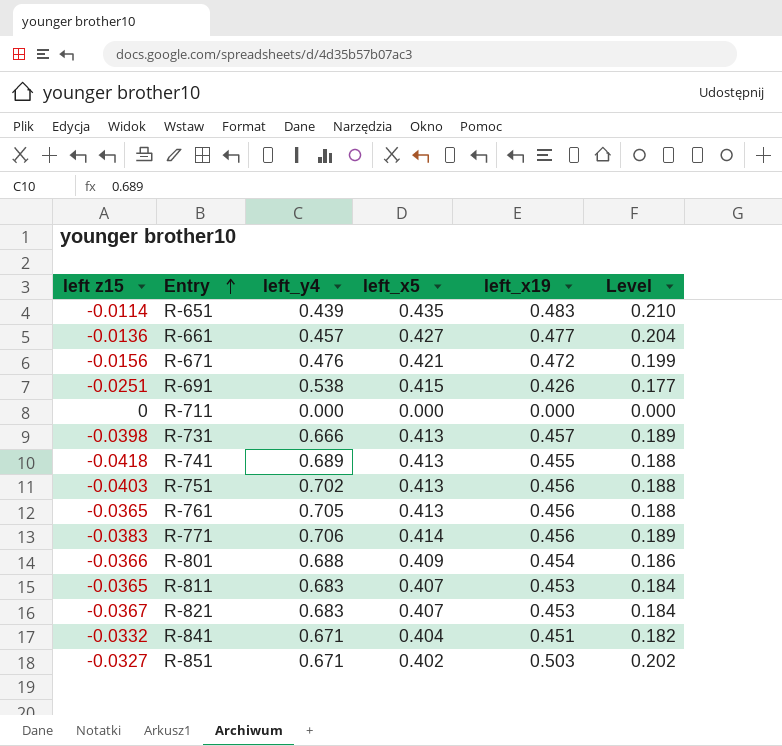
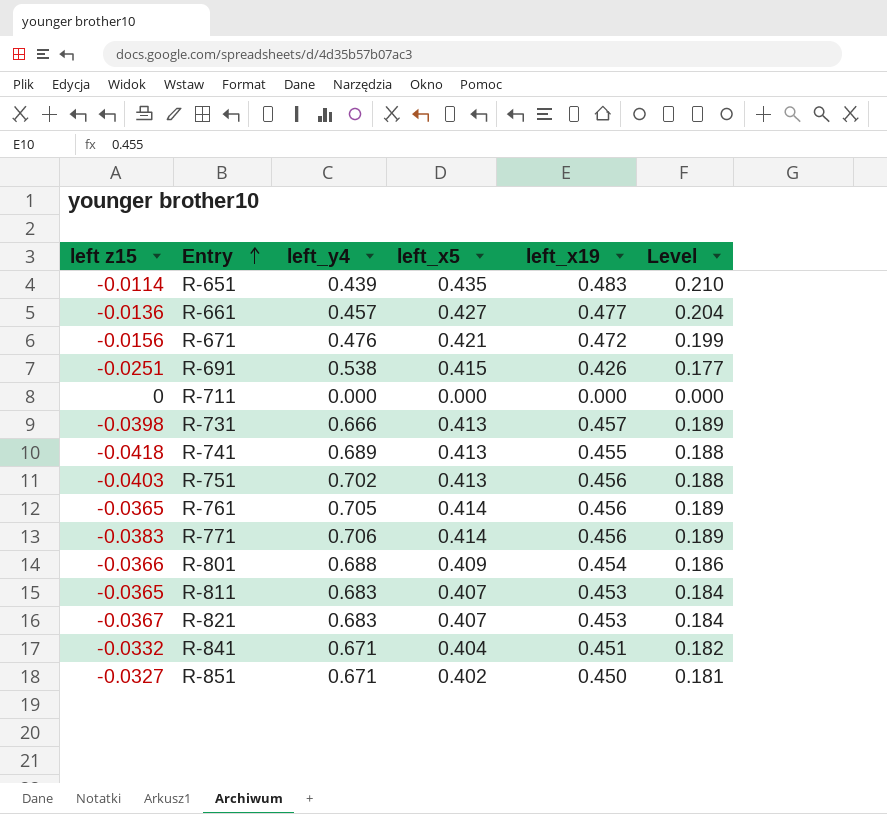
R-761 | left_x5: 0.413 -> 0.414
R-761 | Level: 0.188 -> 0.189
R-851 | left_x19: 0.503 -> 0.450
R-851 | Level: 0.202 -> 0.181

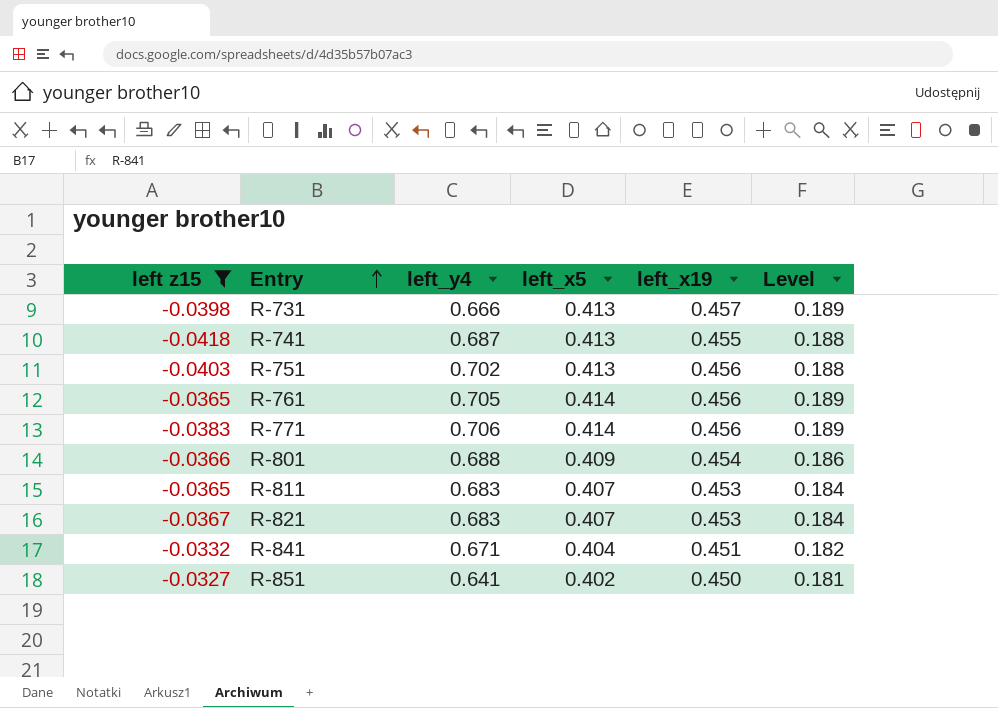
filter: none -> left z15 <= -0.0327
R-741 | left_y4: 0.689 -> 0.687
R-851 | left_y4: 0.671 -> 0.641

